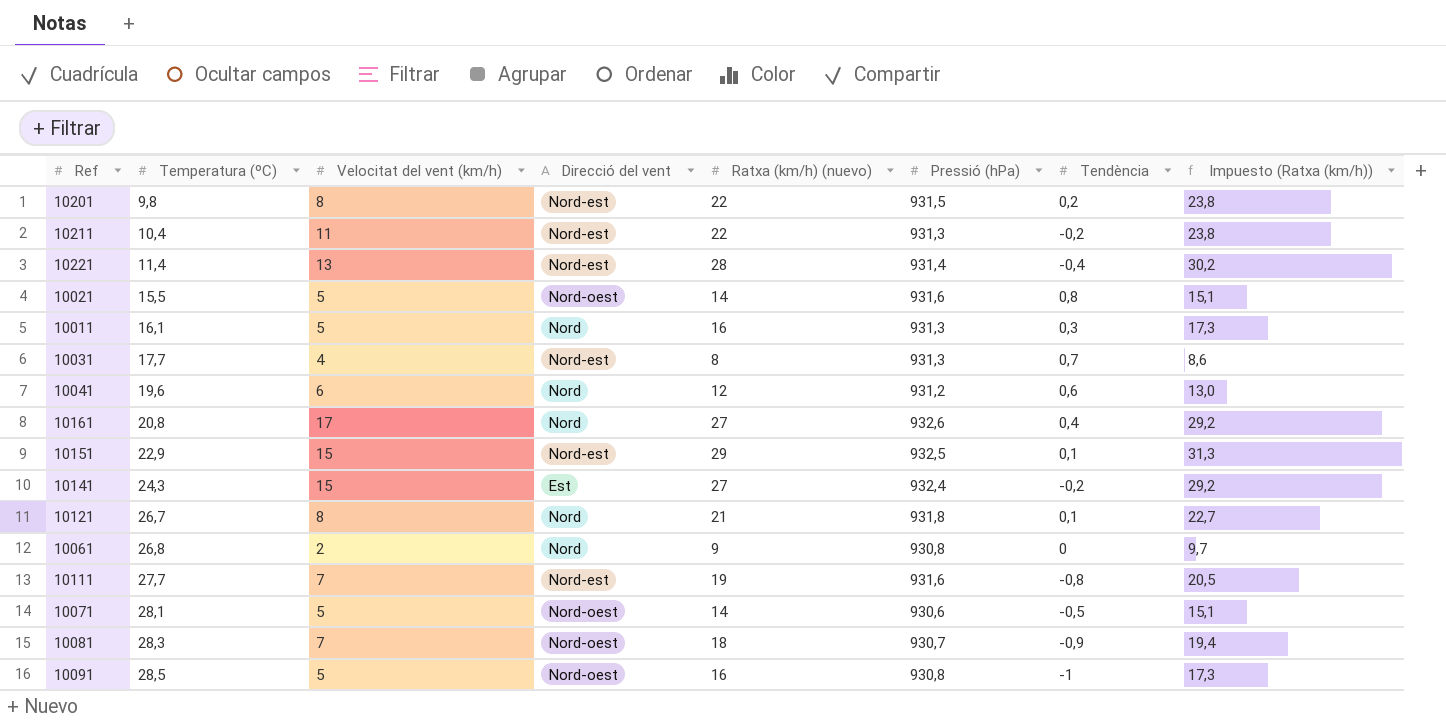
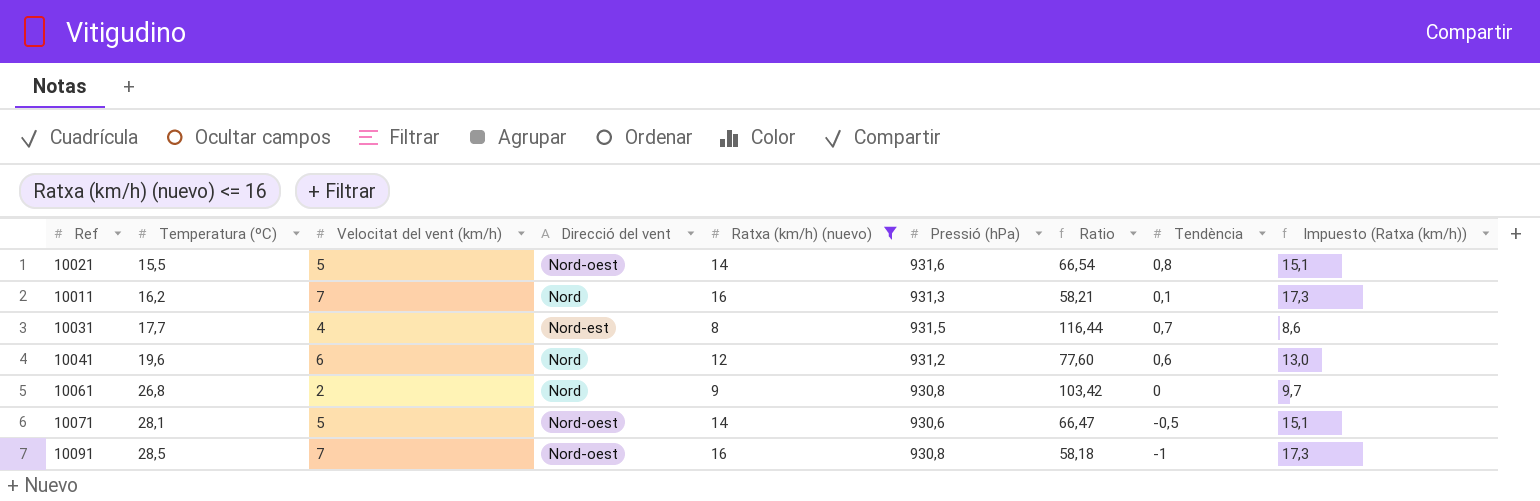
filter: none -> Ratxa (km/h) (nuevo) <= 16
column Ratio | formula: none -> [Pressió (hPa)] / [Ratxa (km/h) (nuevo)]
10011 | Temperatura (ºC): 16,1 -> 16,2
10011 | Velocitat del vent (km/h): 5 -> 7
10011 | Tendència: 0,3 -> 0,1
10031 | Pressió (hPa): 931,3 -> 931,5
10091 | Velocitat del vent (km/h): 5 -> 7

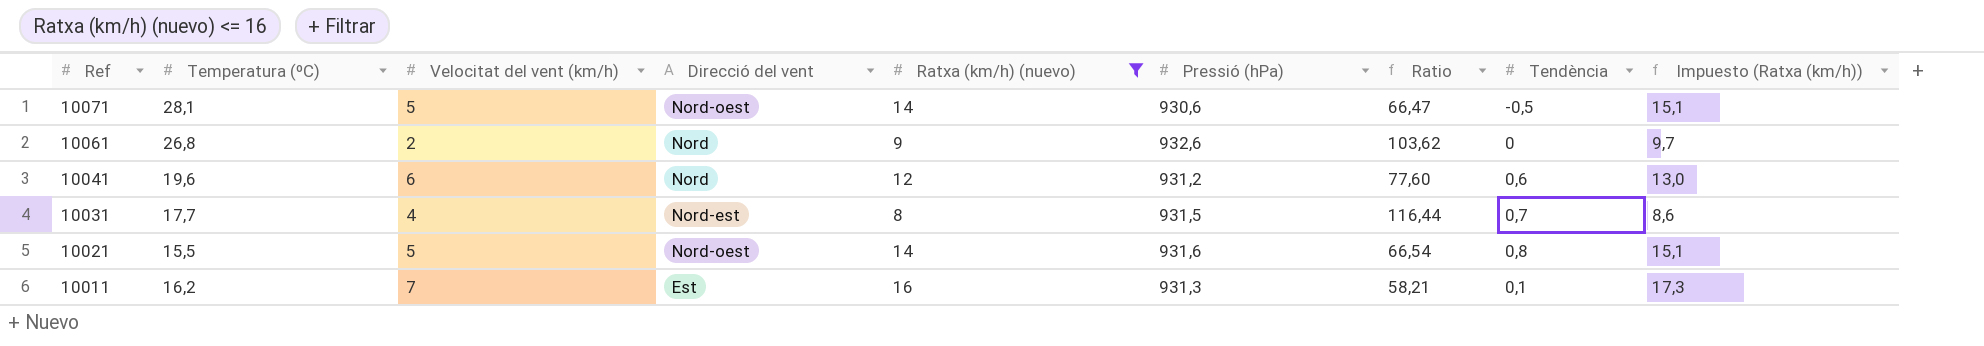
row order: Temperatura (ºC) ascending -> Ref descending
row 10091: 28,5 | 7 | Nord-oest | 16 | 930,8 | 58,18 | -1 | 17,3 -> none
10061 | Pressió (hPa): 930,8 -> 932,6
10061 | Ratio: 103,42 -> 103,62
10011 | Direcció del vent: Nord -> Est

